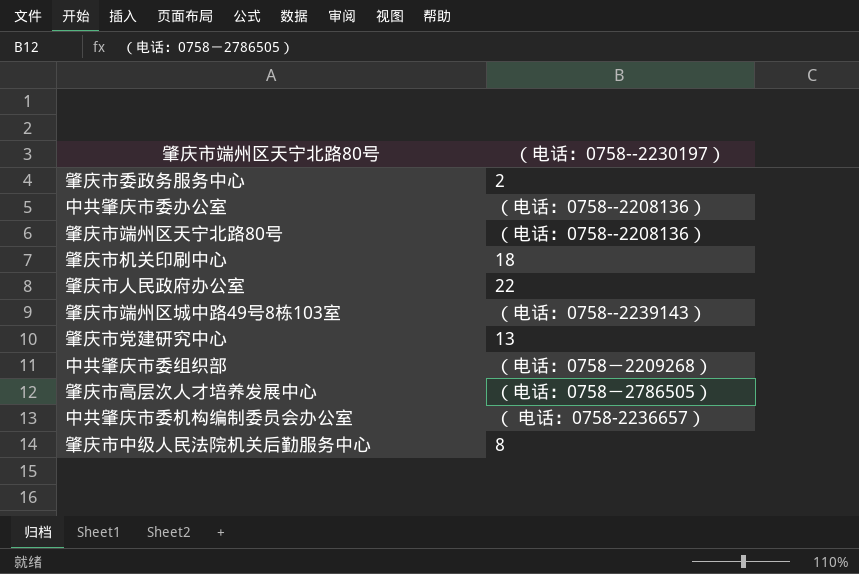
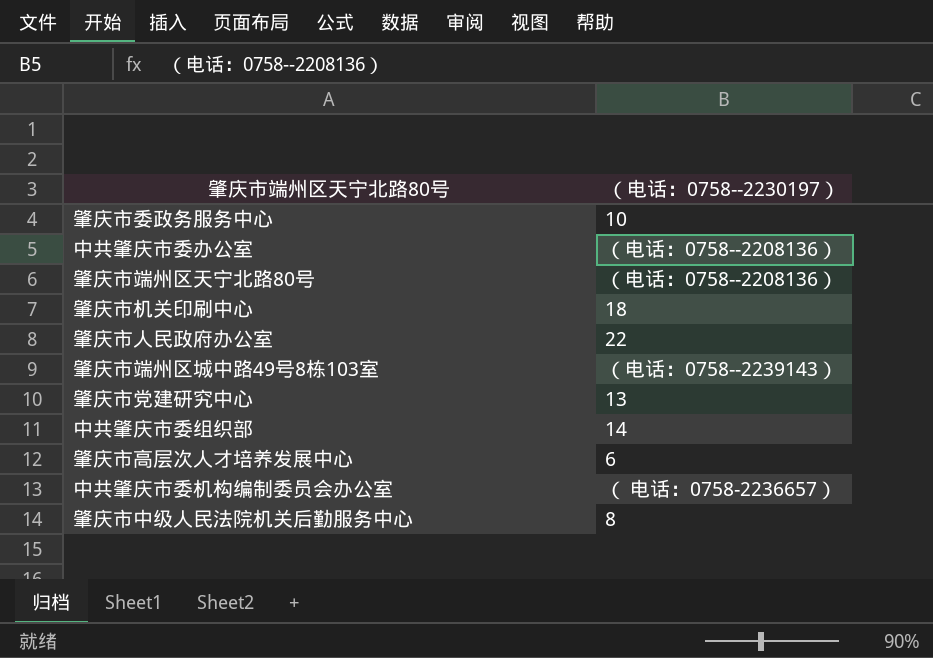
肇庆市委政务服务中心 | （电话：0758--2230197）: 2 -> 10
中共肇庆市委组织部 | （电话：0758--2230197）: （电话：0758－2209268） -> 14
肇庆市高层次人才培养发展中心 | （电话：0758--2230197）: （电话：0758－2786505） -> 6

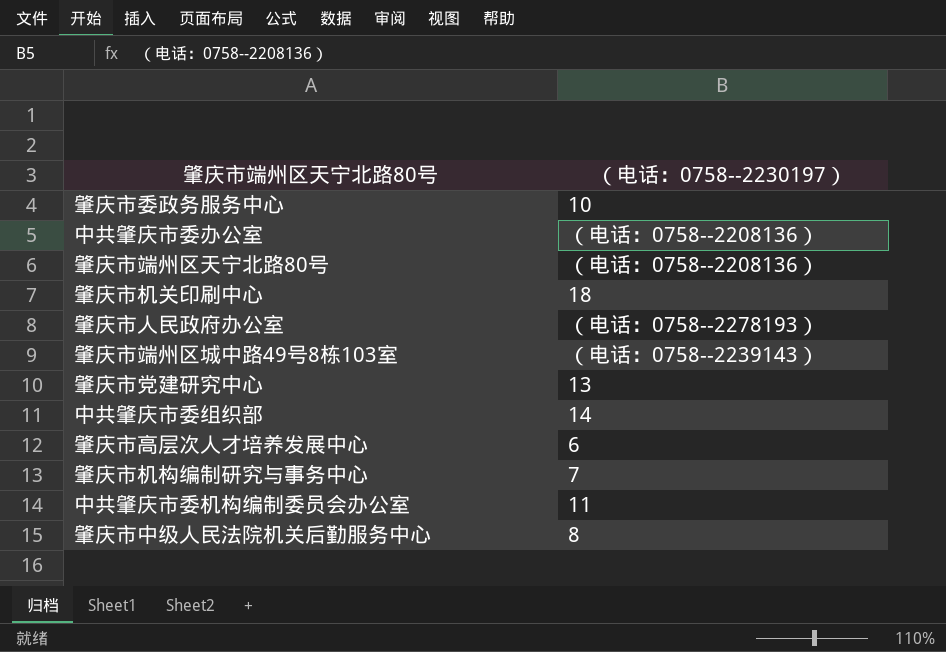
肇庆市人民政府办公室 | （电话：0758--2230197）: 22 -> （电话：0758--2278193）
row 肇庆市机构编制研究与事务中心: none -> 7
中共肇庆市委机构编制委员会办公室 | （电话：0758--2230197）: （ 电话：0758-2236657） -> 11

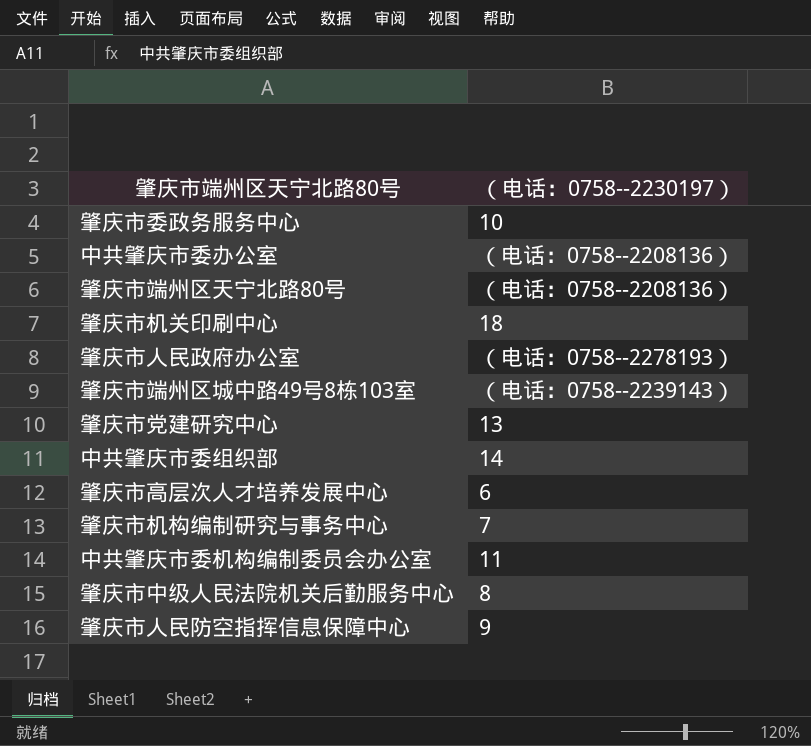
row 肇庆市人民防空指挥信息保障中心: none -> 9

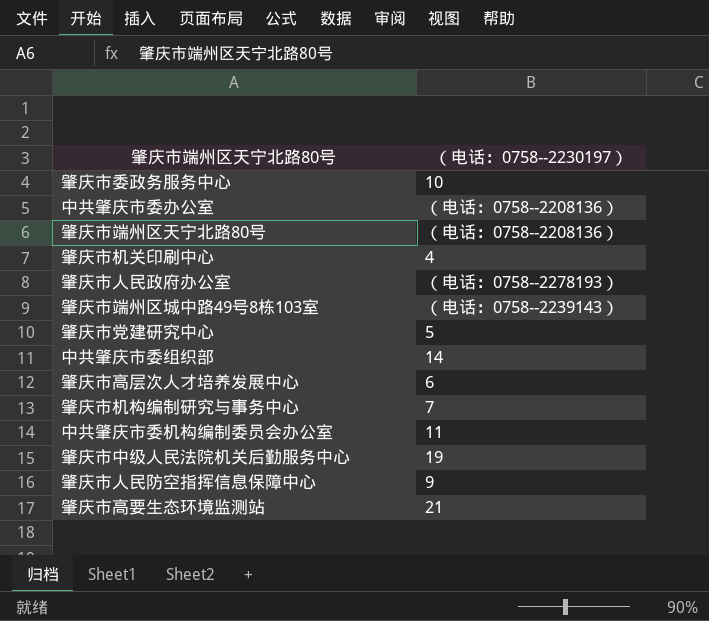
肇庆市机关印刷中心 | （电话：0758--2230197）: 18 -> 4
肇庆市党建研究中心 | （电话：0758--2230197）: 13 -> 5
肇庆市中级人民法院机关后勤服务中心 | （电话：0758--2230197）: 8 -> 19
row 肇庆市高要生态环境监测站: none -> 21

